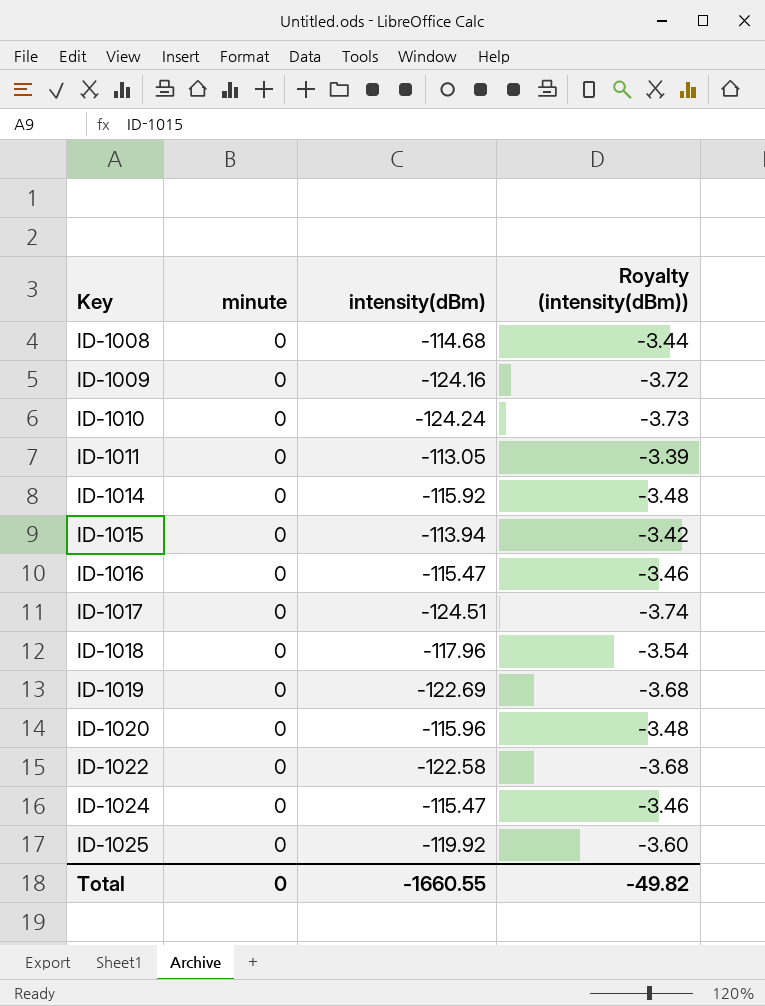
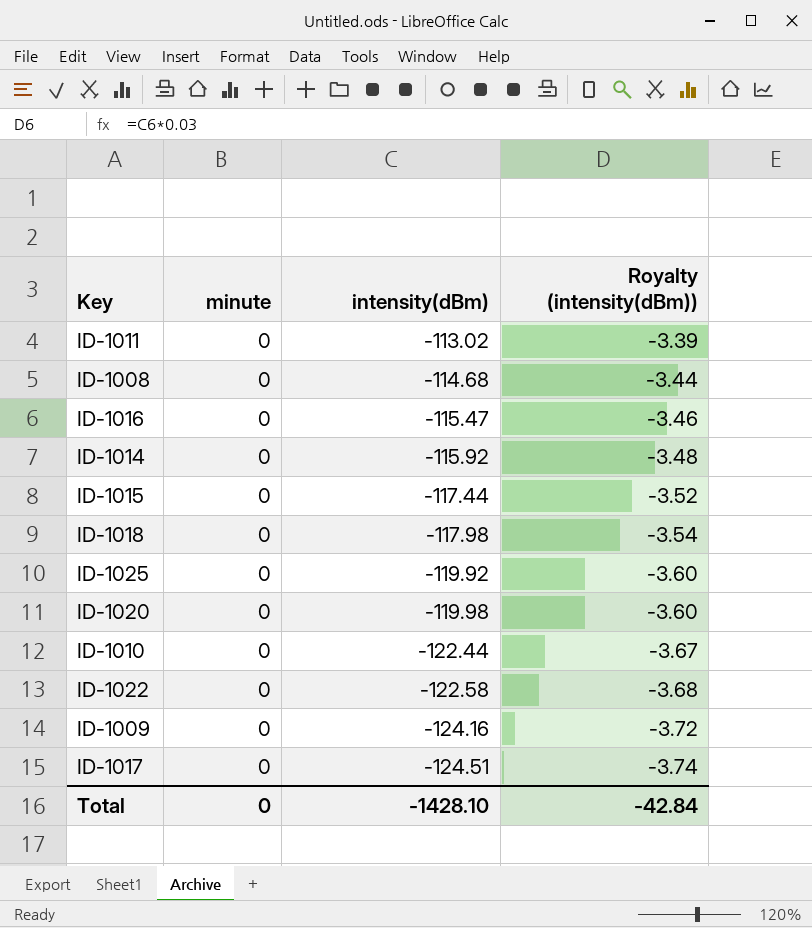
row order: Key ascending -> intensity(dBm) descending
row ID-1019: 0 | -122.69 | -3.68 -> none
row ID-1024: 0 | -115.47 | -3.46 -> none
ID-1011 | intensity(dBm): -113.05 -> -113.02
ID-1015 | intensity(dBm): -113.94 -> -117.44
ID-1015 | Royalty (intensity(dBm)): -3.42 -> -3.52
ID-1018 | intensity(dBm): -117.96 -> -117.98
ID-1020 | intensity(dBm): -115.96 -> -119.98
ID-1020 | Royalty (intensity(dBm)): -3.48 -> -3.60
ID-1010 | intensity(dBm): -124.24 -> -122.44
ID-1010 | Royalty (intensity(dBm)): -3.73 -> -3.67
Total | intensity(dBm): -1660.55 -> -1428.10
Total | Royalty (intensity(dBm)): -49.82 -> -42.84

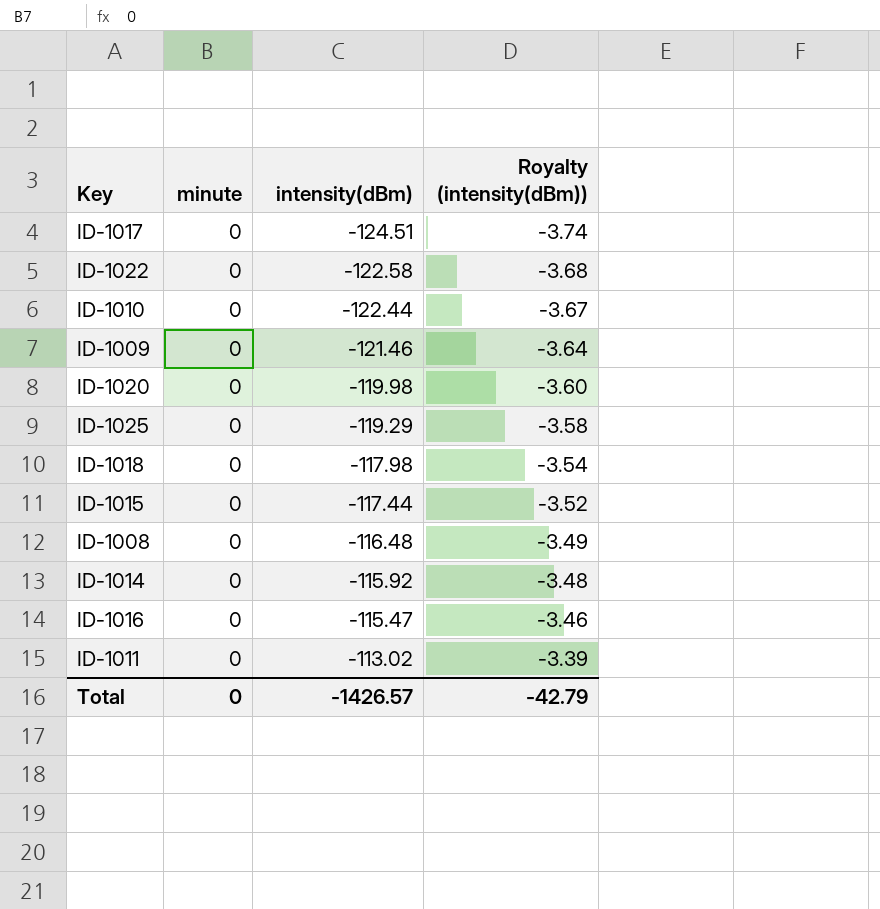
row order: intensity(dBm) descending -> intensity(dBm) ascending
ID-1009 | intensity(dBm): -124.16 -> -121.46
ID-1009 | Royalty (intensity(dBm)): -3.72 -> -3.64
ID-1025 | intensity(dBm): -119.92 -> -119.29
ID-1025 | Royalty (intensity(dBm)): -3.60 -> -3.58
ID-1008 | intensity(dBm): -114.68 -> -116.48
ID-1008 | Royalty (intensity(dBm)): -3.44 -> -3.49
Total | intensity(dBm): -1428.10 -> -1426.57
Total | Royalty (intensity(dBm)): -42.84 -> -42.79

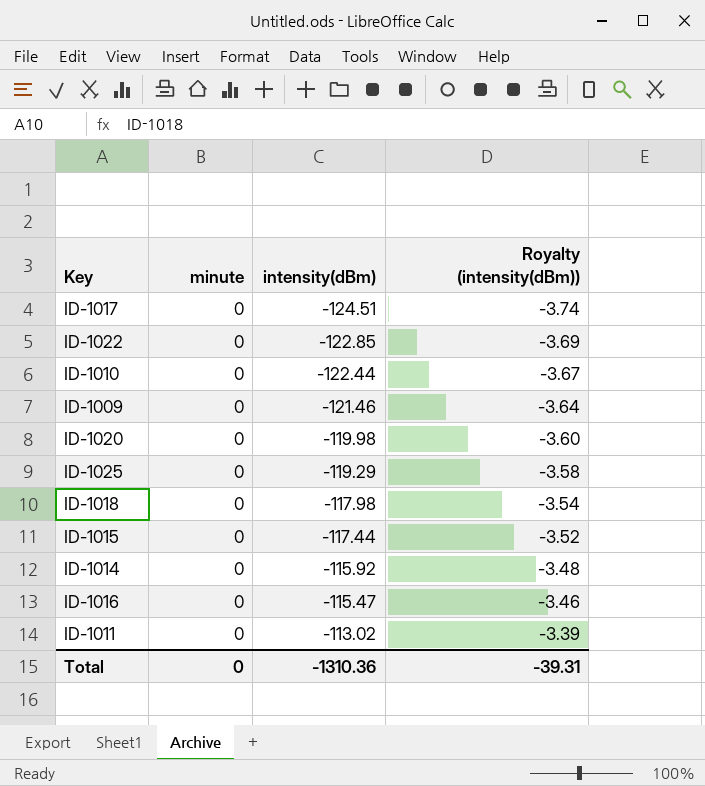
row ID-1008: 0 | -116.48 | -3.49 -> none
ID-1022 | intensity(dBm): -122.58 -> -122.85
ID-1022 | Royalty (intensity(dBm)): -3.68 -> -3.69
Total | intensity(dBm): -1426.57 -> -1310.36
Total | Royalty (intensity(dBm)): -42.79 -> -39.31

